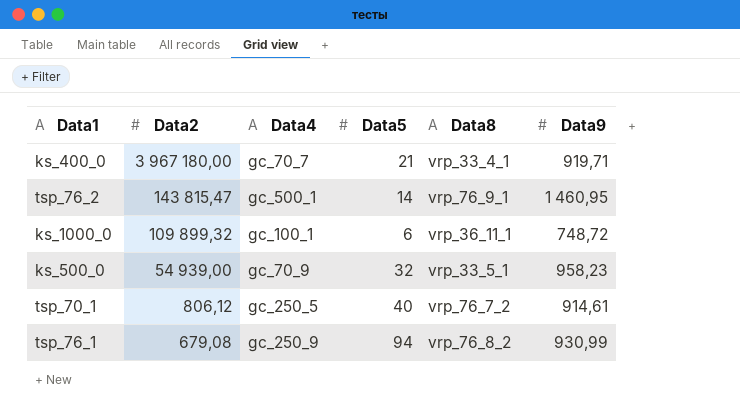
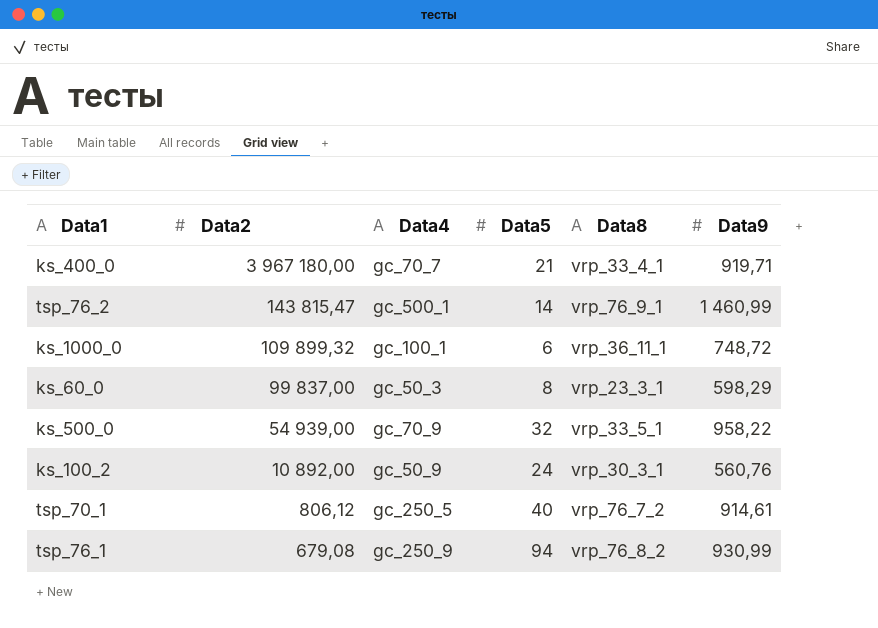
tsp_76_2 | Data9: 1 460,95 -> 1 460,99
row ks_60_0: none -> 99 837,00 | gc_50_3 | 8 | vrp_23_3_1 | 598,29
ks_500_0 | Data9: 958,23 -> 958,22
row ks_100_2: none -> 10 892,00 | gc_50_9 | 24 | vrp_30_3_1 | 560,76

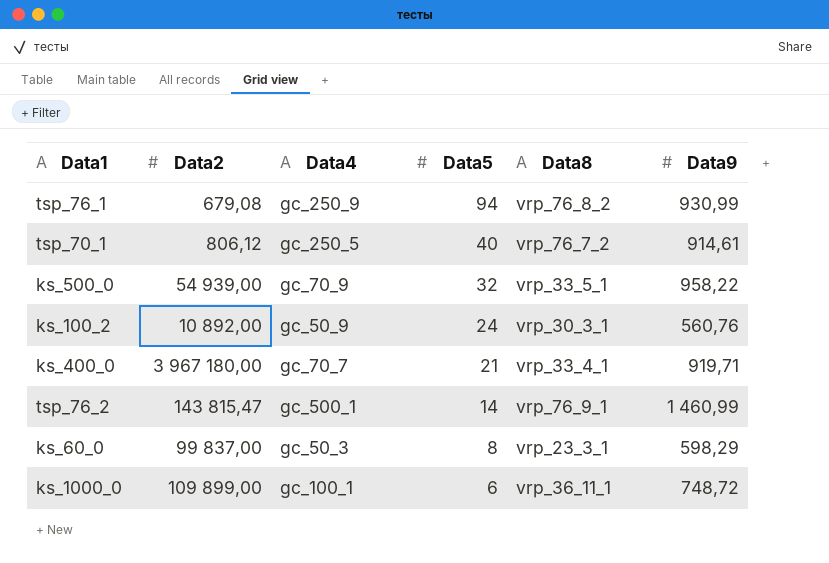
row order: Data2 descending -> Data5 descending
ks_1000_0 | Data2: 109 899,32 -> 109 899,00

